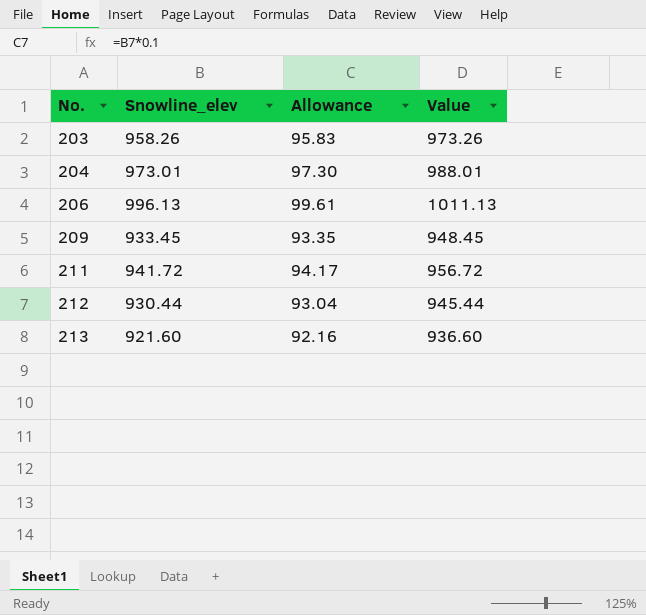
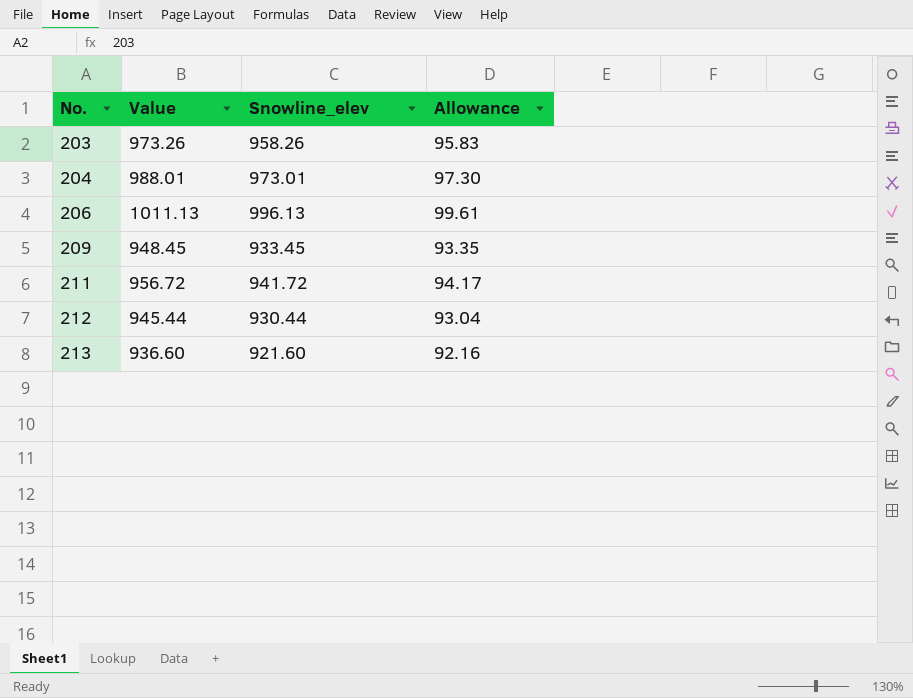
column Value | position: 4 -> 2

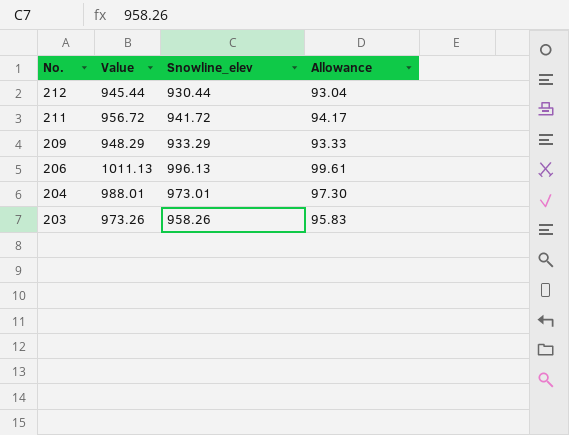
row order: No. ascending -> No. descending
row 213: 936.60 | 921.60 | 92.16 -> none
209 | Value: 948.45 -> 948.29
209 | Snowline_elev: 933.45 -> 933.29
209 | Allowance: 93.35 -> 93.33

